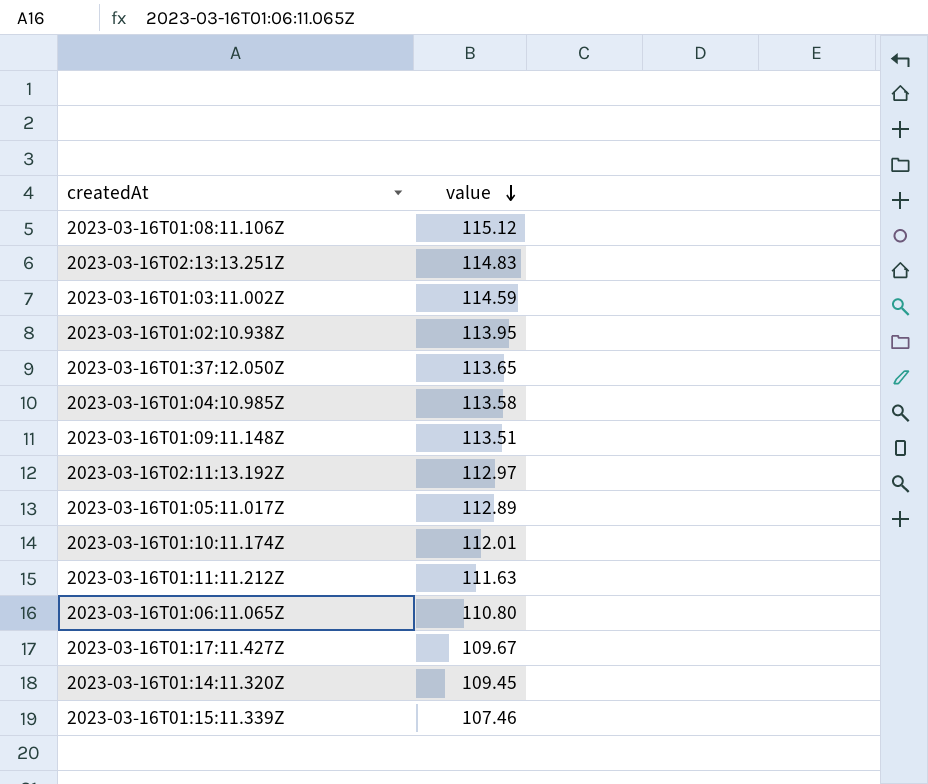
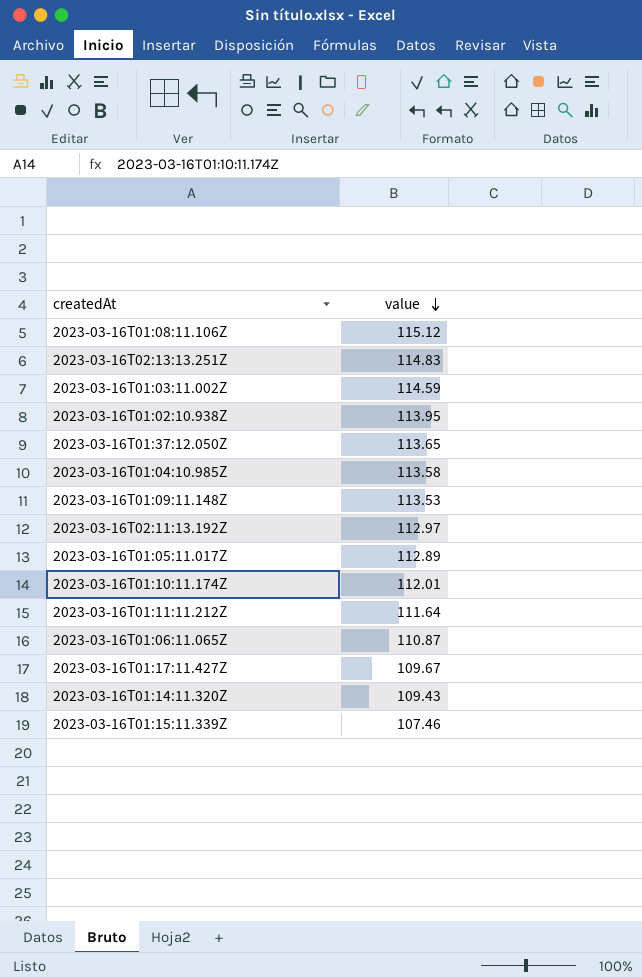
2023-03-16T01:09:11.148Z | value: 113.51 -> 113.53
2023-03-16T01:11:11.212Z | value: 111.63 -> 111.64
2023-03-16T01:06:11.065Z | value: 110.80 -> 110.87
2023-03-16T01:14:11.320Z | value: 109.45 -> 109.43

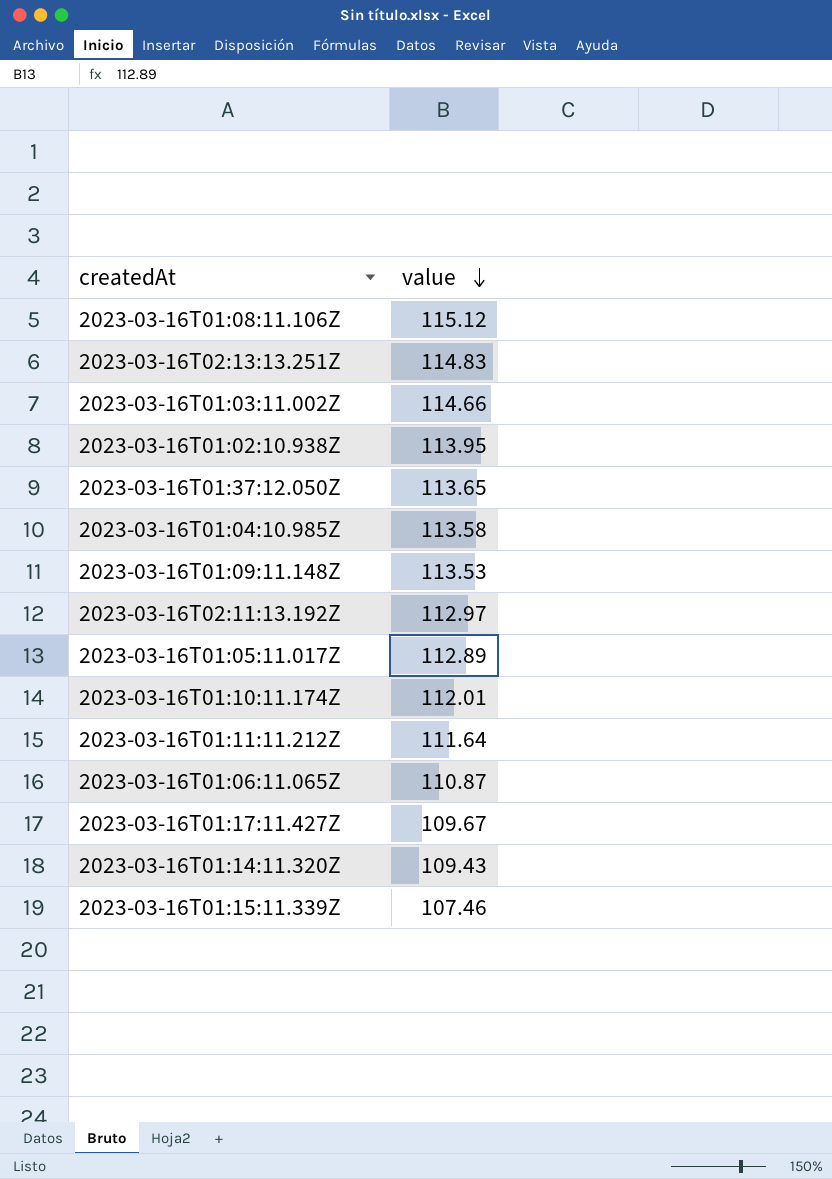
2023-03-16T01:03:11.002Z | value: 114.59 -> 114.66

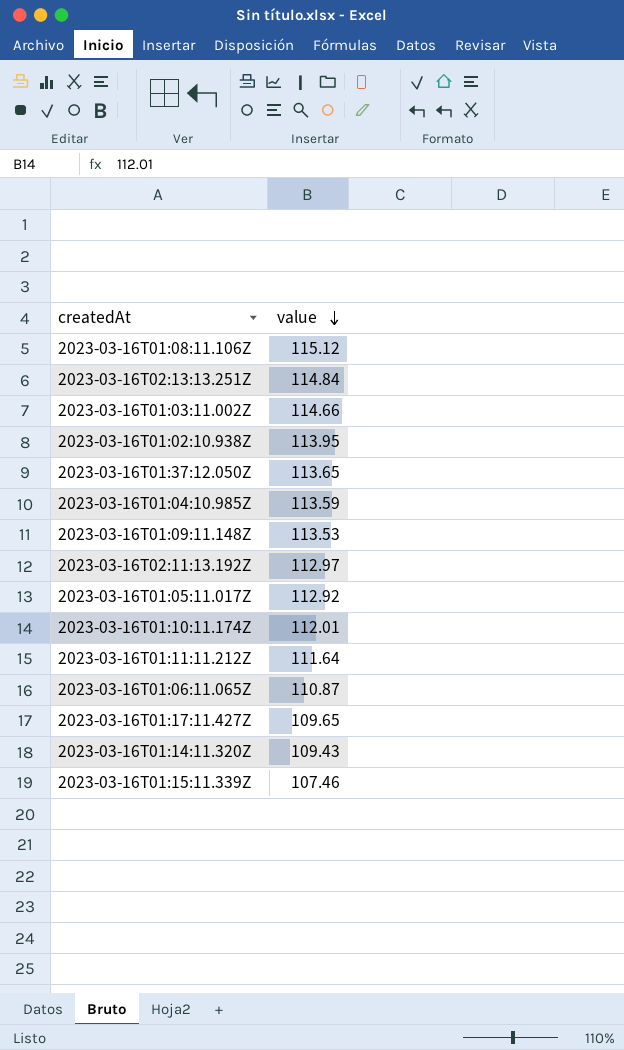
2023-03-16T02:13:13.251Z | value: 114.83 -> 114.84
2023-03-16T01:04:10.985Z | value: 113.58 -> 113.59
2023-03-16T01:05:11.017Z | value: 112.89 -> 112.92
2023-03-16T01:17:11.427Z | value: 109.67 -> 109.65

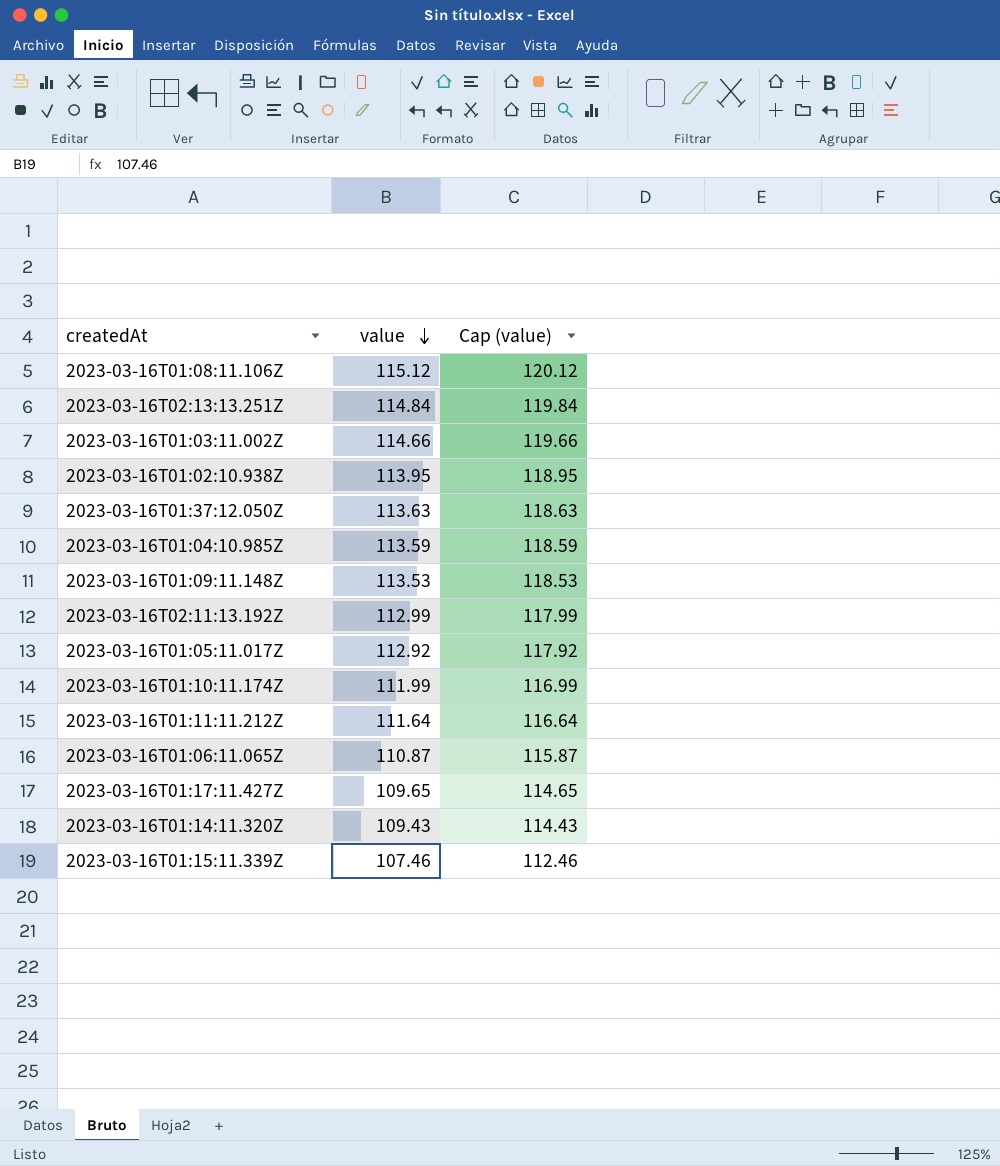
column Cap (value) | formula: none -> [value] + 5
2023-03-16T01:37:12.050Z | value: 113.65 -> 113.63
2023-03-16T02:11:13.192Z | value: 112.97 -> 112.99
2023-03-16T01:10:11.174Z | value: 112.01 -> 111.99

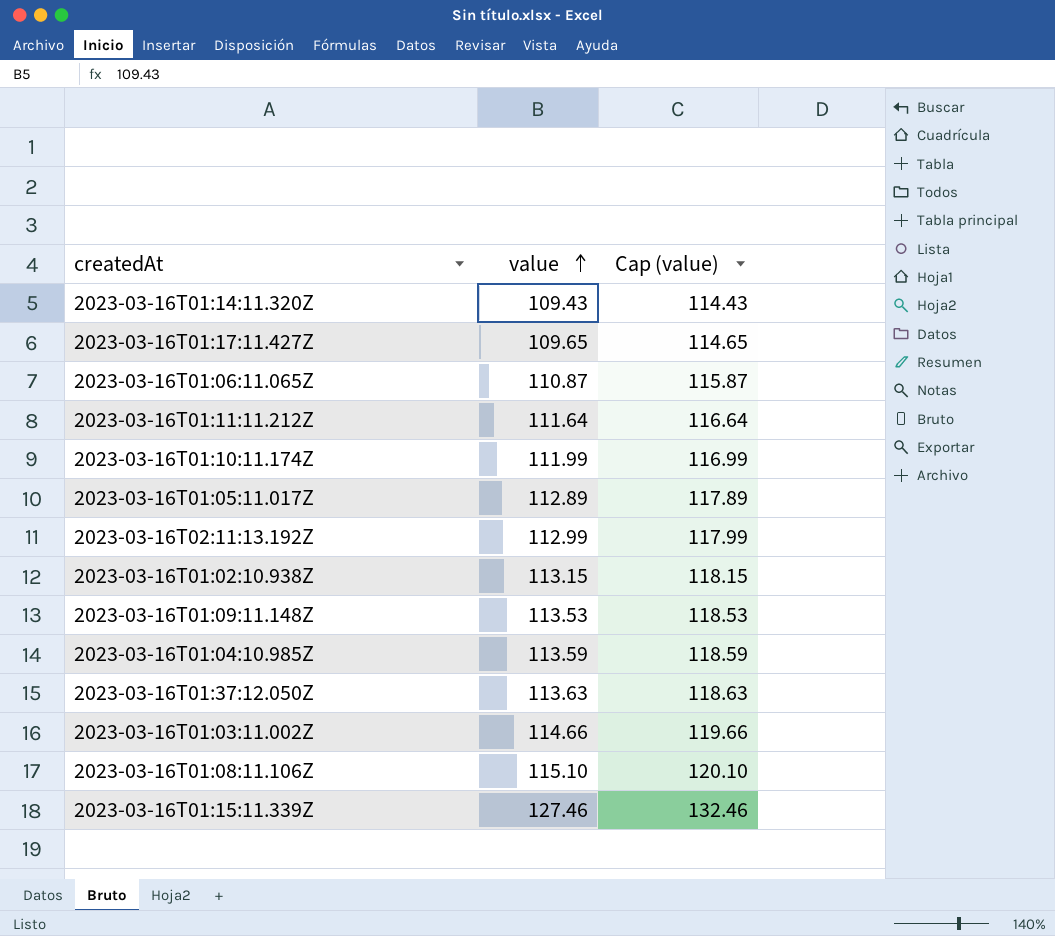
row order: value descending -> value ascending
row 2023-03-16T02:13:13.251Z: 114.84 | 119.84 -> none
2023-03-16T01:05:11.017Z | value: 112.92 -> 112.89
2023-03-16T01:05:11.017Z | Cap (value): 117.92 -> 117.89
2023-03-16T01:02:10.938Z | value: 113.95 -> 113.15
2023-03-16T01:02:10.938Z | Cap (value): 118.95 -> 118.15
2023-03-16T01:08:11.106Z | value: 115.12 -> 115.10
2023-03-16T01:08:11.106Z | Cap (value): 120.12 -> 120.10
2023-03-16T01:15:11.339Z | value: 107.46 -> 127.46
2023-03-16T01:15:11.339Z | Cap (value): 112.46 -> 132.46

